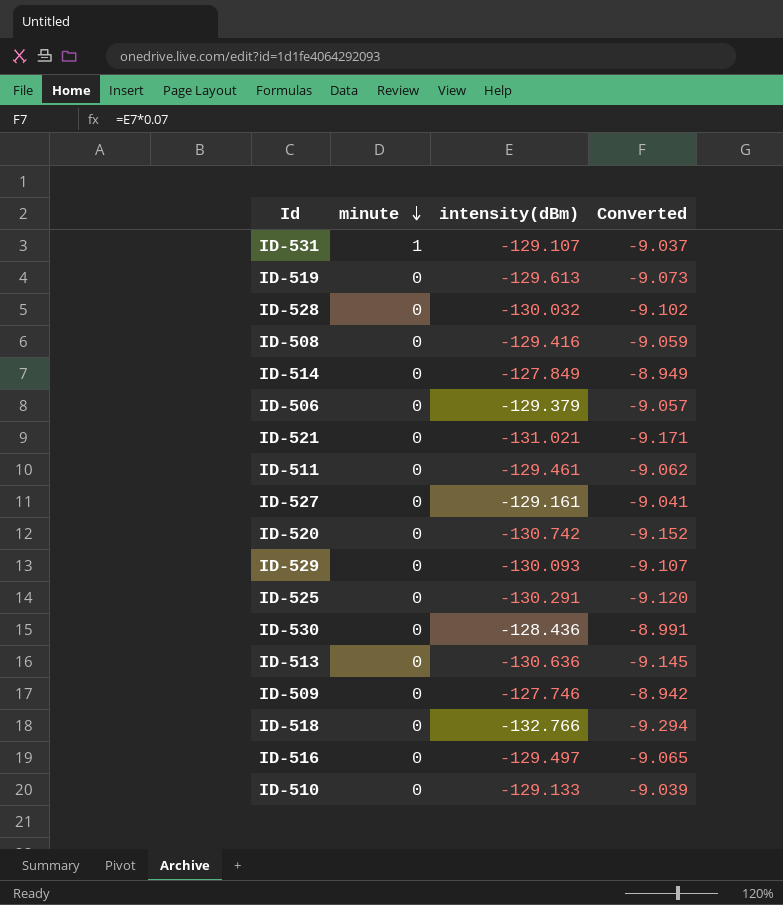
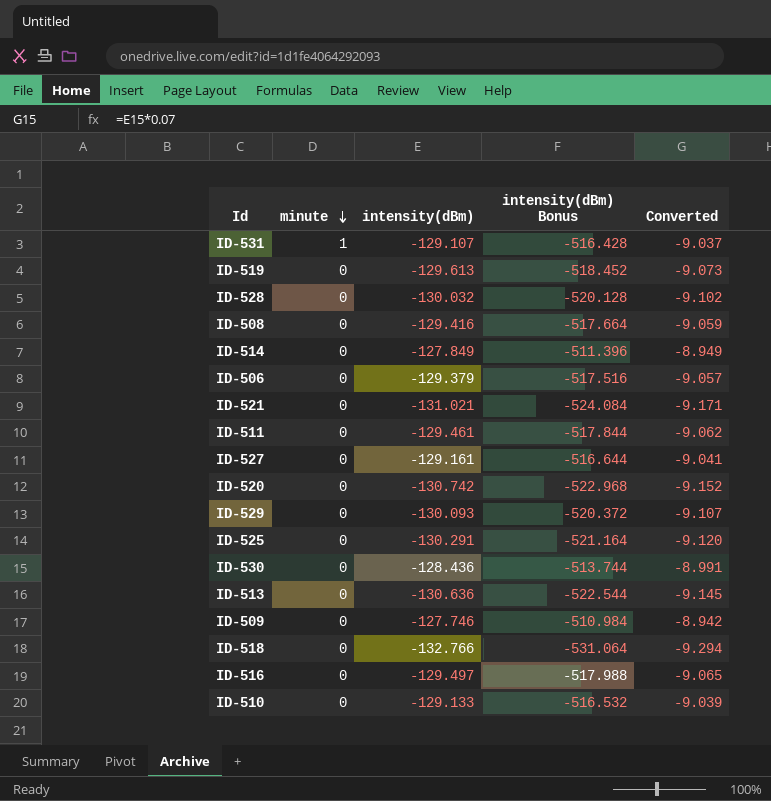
column intensity(dBm) Bonus | formula: none -> [intensity(dBm)] * 4

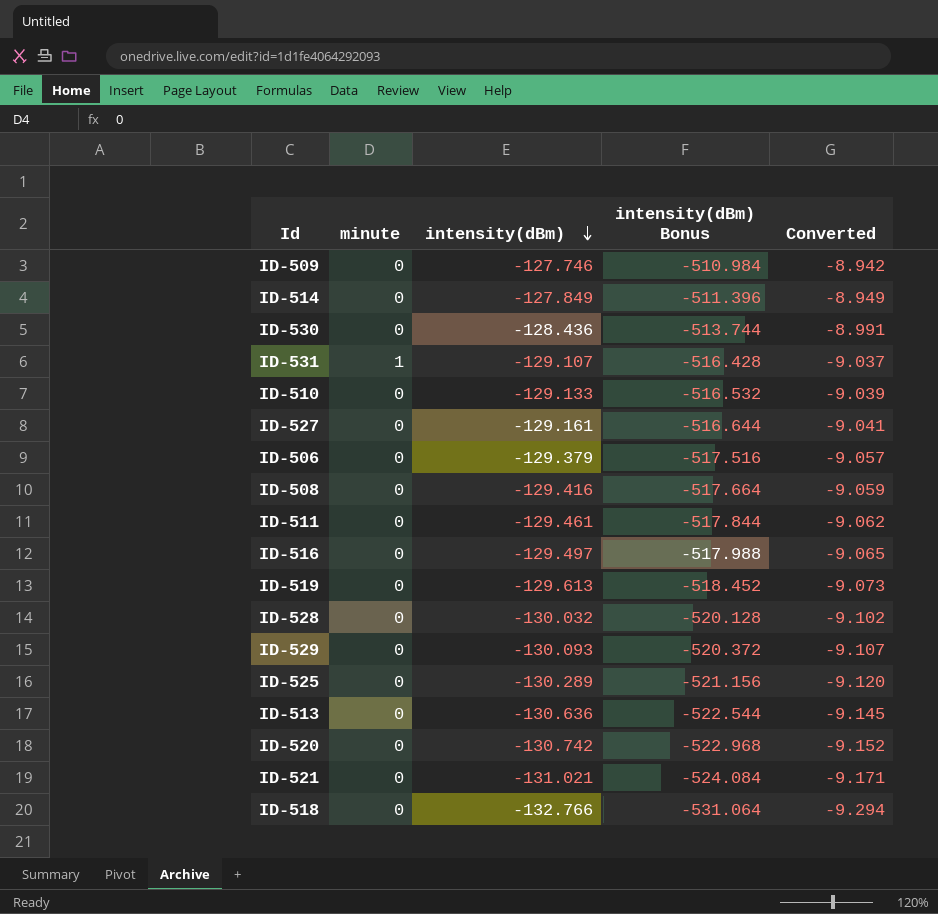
row order: minute descending -> intensity(dBm) descending
ID-525 | intensity(dBm): -130.291 -> -130.289
ID-525 | intensity(dBm) Bonus: -521.164 -> -521.156

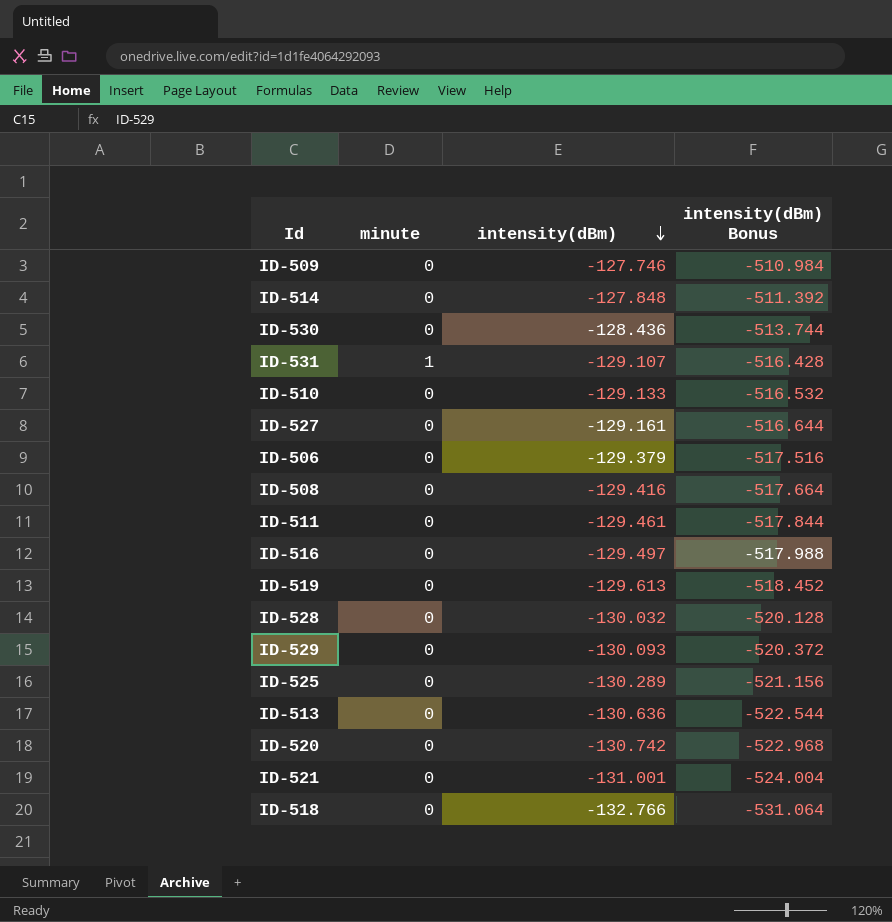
column Converted | formula: [intensity(dBm)] * 0.07 -> none
ID-514 | intensity(dBm): -127.849 -> -127.848
ID-514 | intensity(dBm) Bonus: -511.396 -> -511.392
ID-521 | intensity(dBm): -131.021 -> -131.001
ID-521 | intensity(dBm) Bonus: -524.084 -> -524.004

